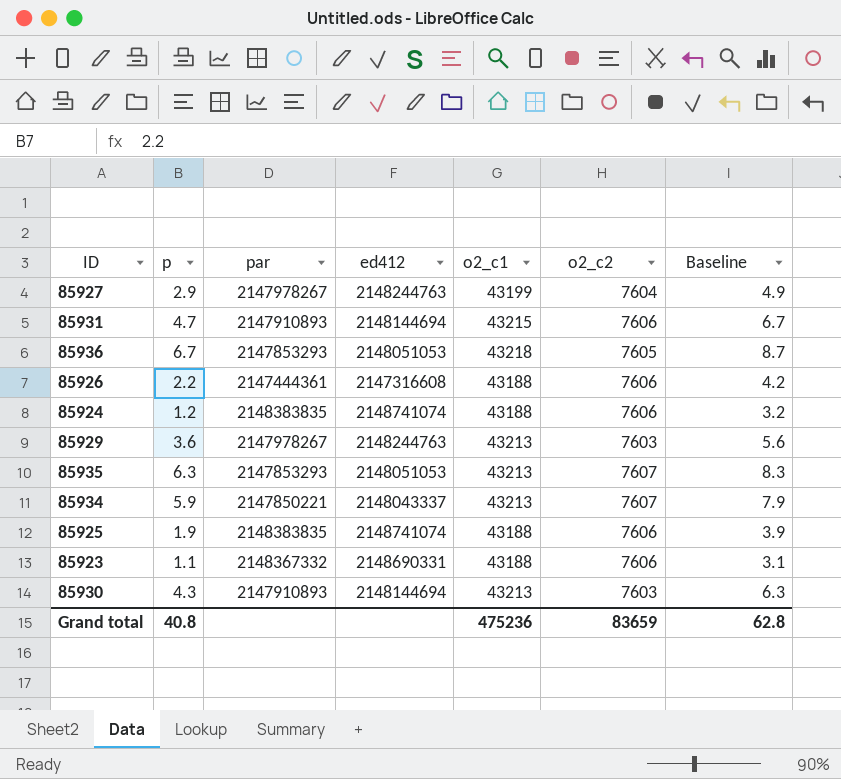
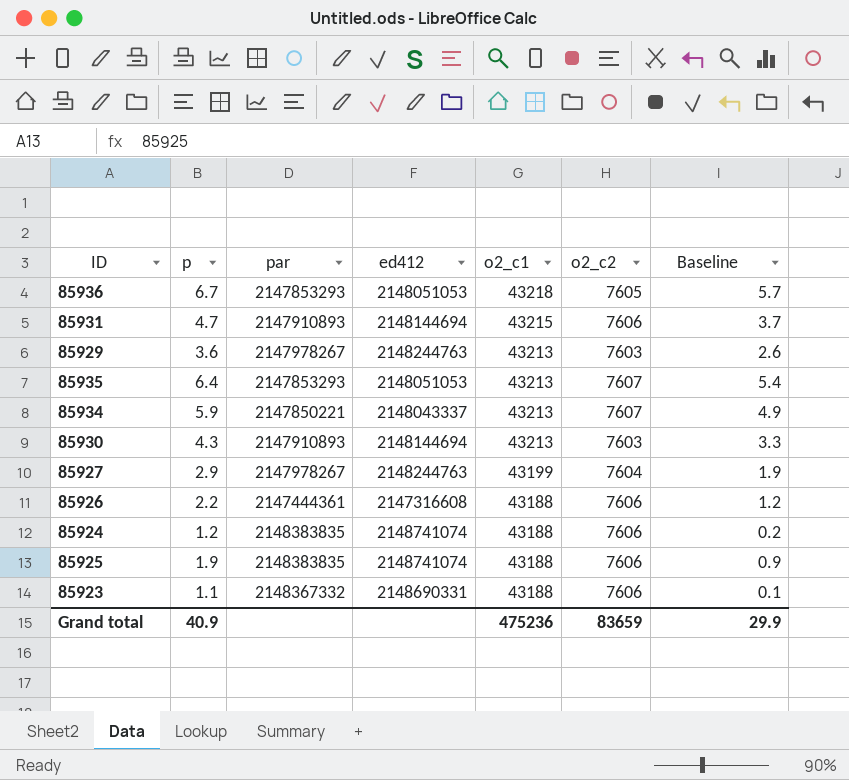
row order: none -> o2_c1 descending
column Baseline | formula: [p] + 2 -> [p] - 1
85935 | p: 6.3 -> 6.4
Grand total | p: 40.8 -> 40.9
Grand total | Baseline: 62.8 -> 29.9

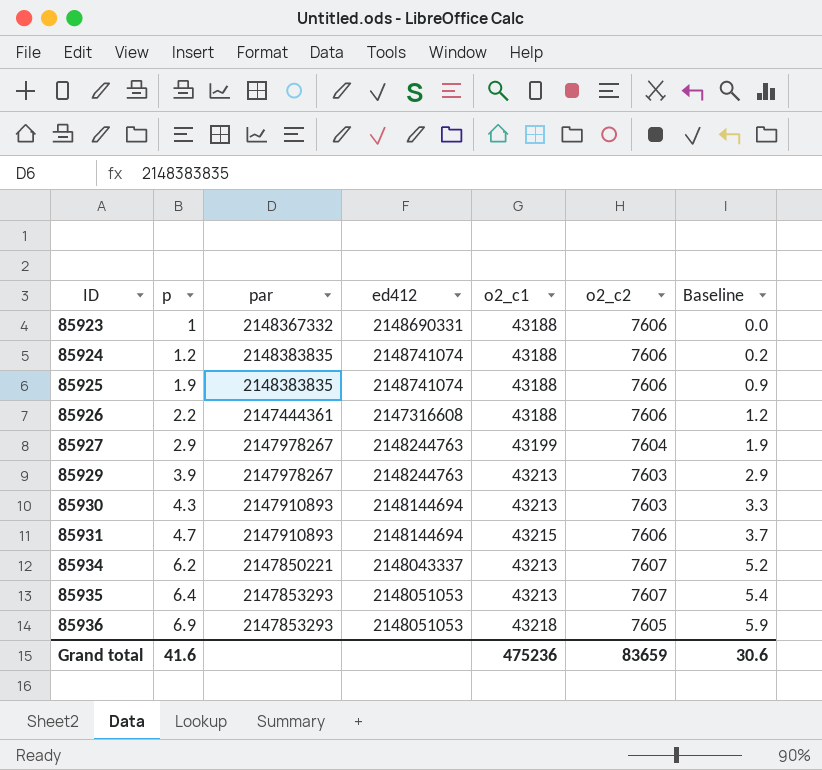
row order: o2_c1 descending -> ID ascending
85923 | p: 1.1 -> 1
85923 | Baseline: 0.1 -> 0.0
85929 | p: 3.6 -> 3.9
85929 | Baseline: 2.6 -> 2.9
85934 | p: 5.9 -> 6.2
85934 | Baseline: 4.9 -> 5.2
85936 | p: 6.7 -> 6.9
85936 | Baseline: 5.7 -> 5.9
Grand total | p: 40.9 -> 41.6
Grand total | Baseline: 29.9 -> 30.6

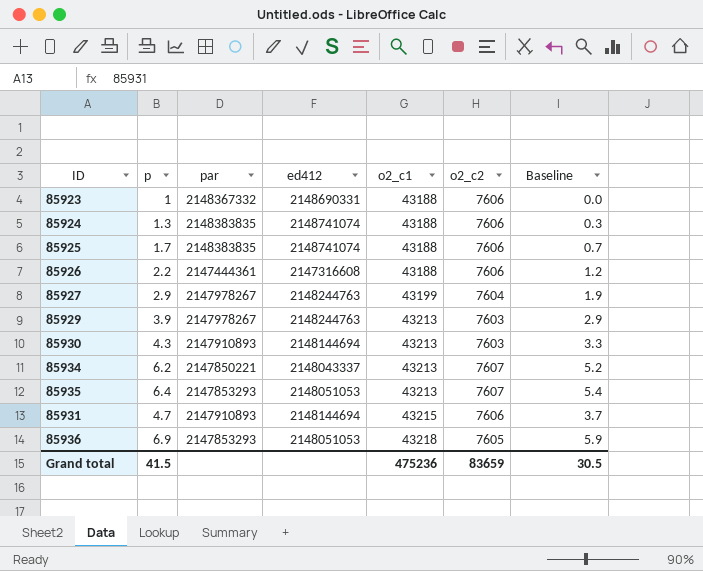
row order: ID ascending -> o2_c1 ascending
85924 | p: 1.2 -> 1.3
85924 | Baseline: 0.2 -> 0.3
85925 | p: 1.9 -> 1.7
85925 | Baseline: 0.9 -> 0.7
Grand total | p: 41.6 -> 41.5
Grand total | Baseline: 30.6 -> 30.5

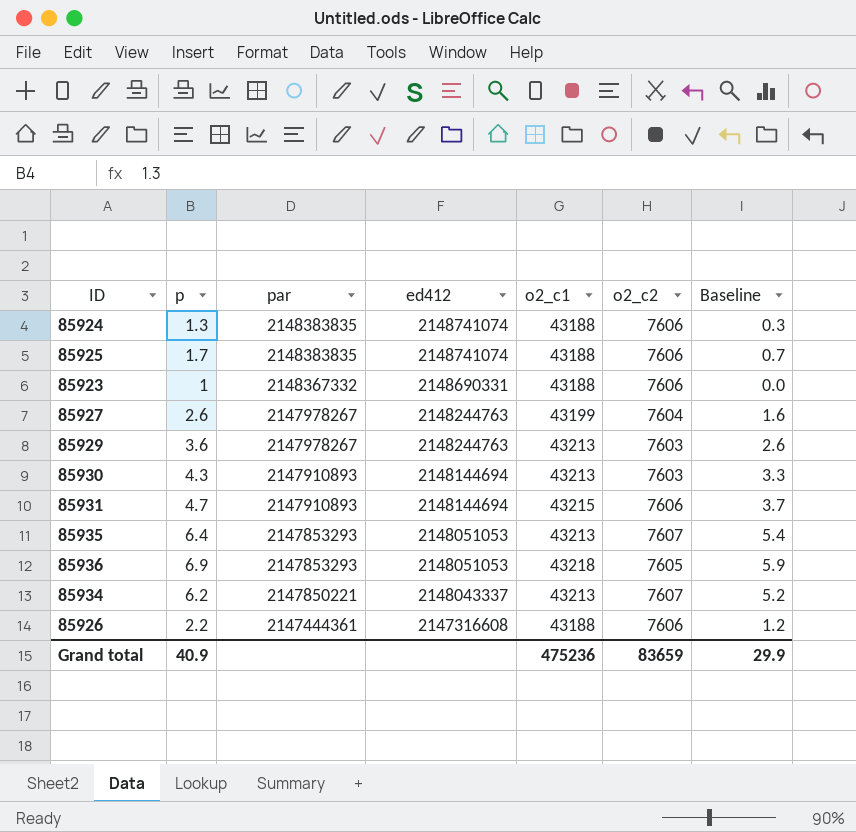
row order: o2_c1 ascending -> par descending
85927 | p: 2.9 -> 2.6
85927 | Baseline: 1.9 -> 1.6
85929 | p: 3.9 -> 3.6
85929 | Baseline: 2.9 -> 2.6
Grand total | p: 41.5 -> 40.9
Grand total | Baseline: 30.5 -> 29.9

